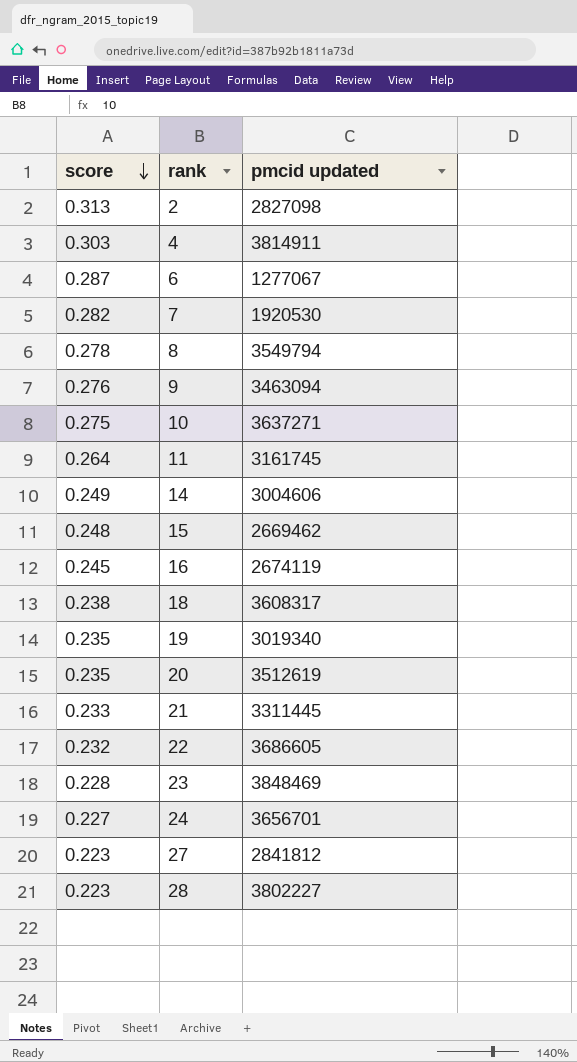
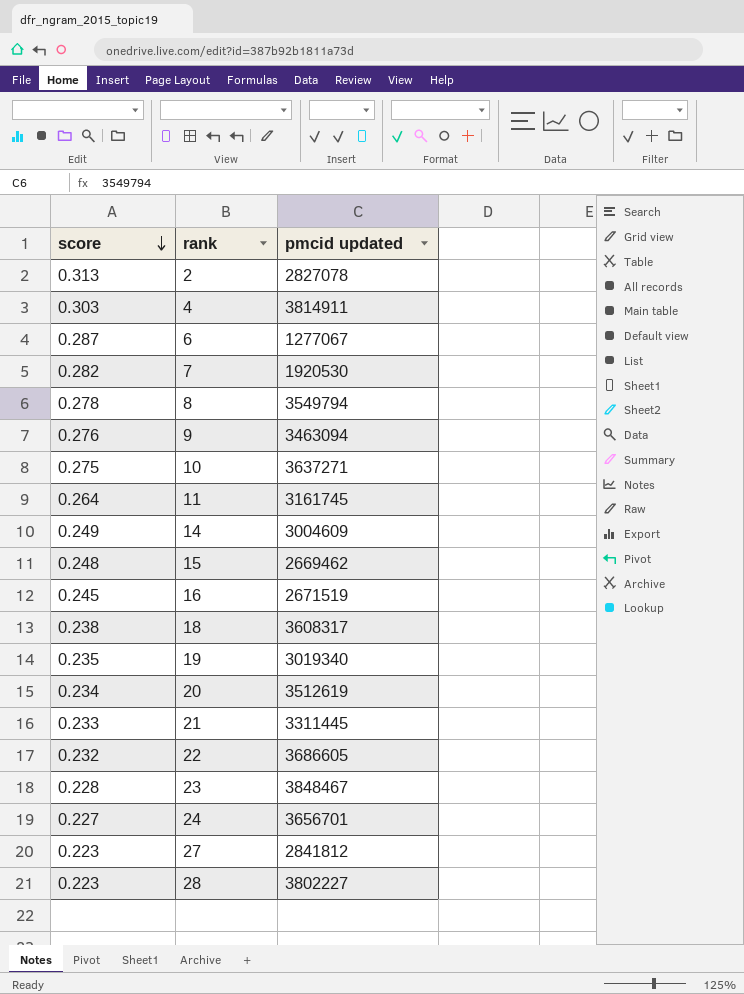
2 | pmcid updated: 2827098 -> 2827078
14 | pmcid updated: 3004606 -> 3004609
16 | pmcid updated: 2674119 -> 2671519
20 | score: 0.235 -> 0.234
23 | pmcid updated: 3848469 -> 3848467

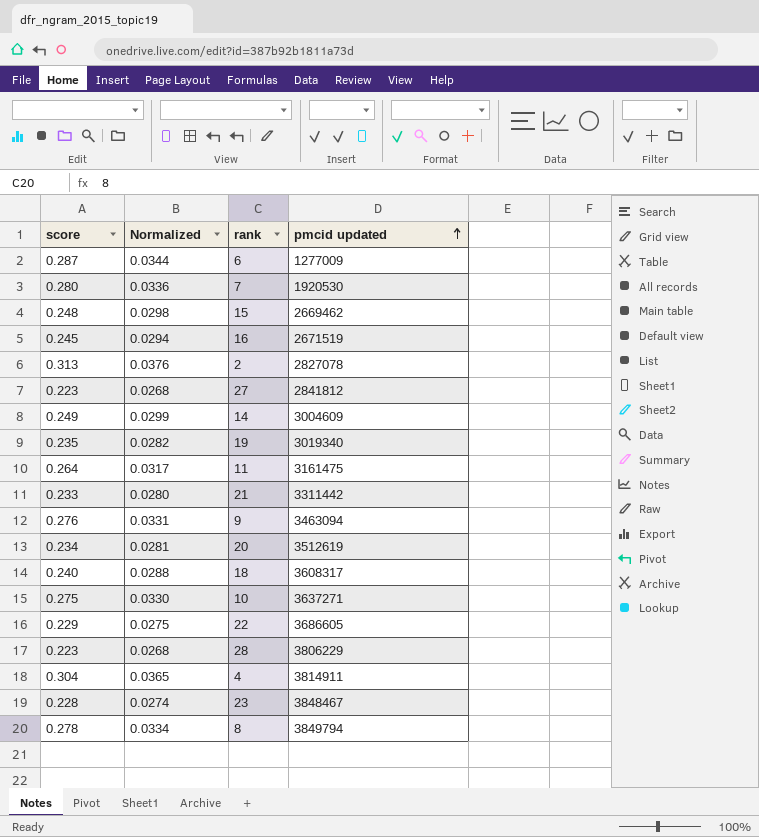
row order: score descending -> pmcid updated ascending
column Normalized | formula: none -> [score] * 0.12
row 24: 0.227 | 3656701 -> none
6 | pmcid updated: 1277067 -> 1277009
7 | score: 0.282 -> 0.280
11 | pmcid updated: 3161745 -> 3161475
21 | pmcid updated: 3311445 -> 3311442
18 | score: 0.238 -> 0.240
22 | score: 0.232 -> 0.229
28 | pmcid updated: 3802227 -> 3806229
4 | score: 0.303 -> 0.304
8 | pmcid updated: 3549794 -> 3849794

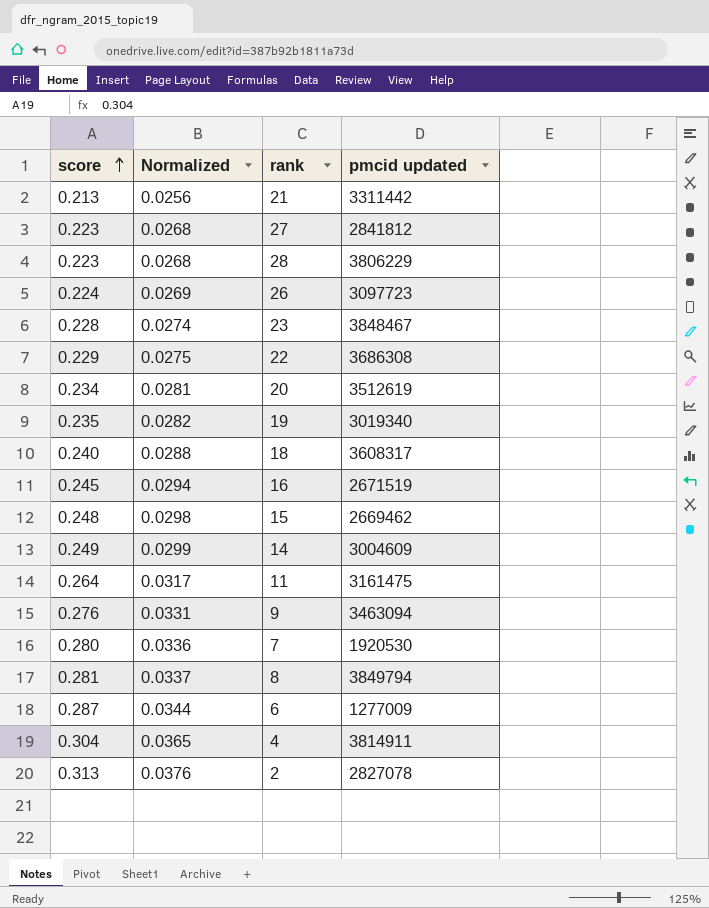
row order: pmcid updated ascending -> score ascending
row 10: 0.275 | 0.0330 | 3637271 -> none
21 | score: 0.233 -> 0.213
21 | Normalized: 0.0280 -> 0.0256
row 26: none -> 0.224 | 0.0269 | 3097723
22 | pmcid updated: 3686605 -> 3686308
8 | score: 0.278 -> 0.281
8 | Normalized: 0.0334 -> 0.0337

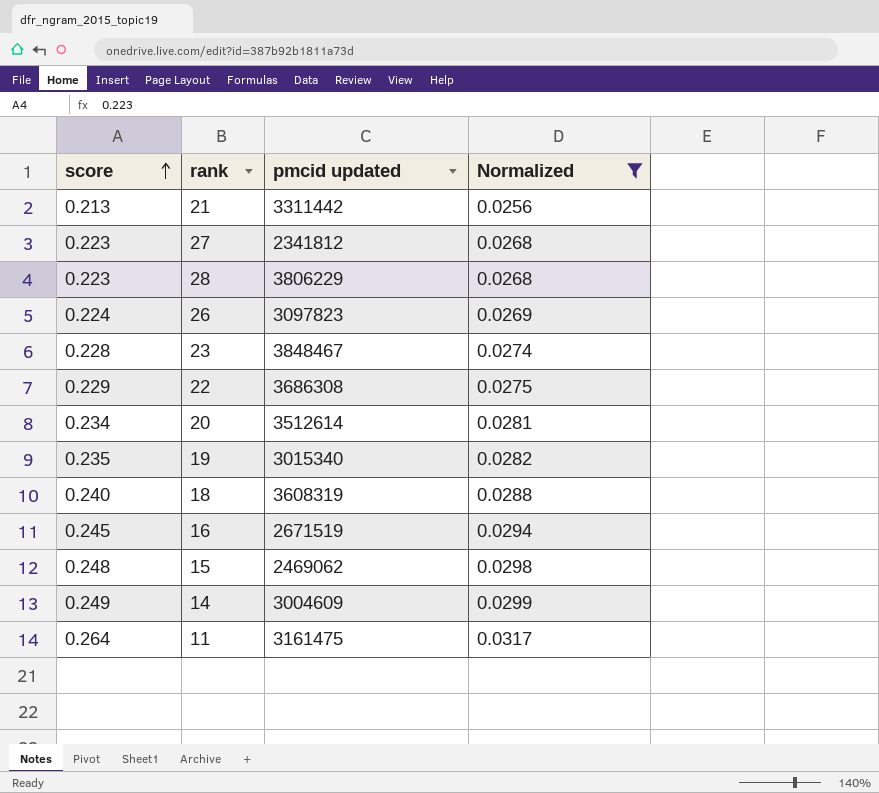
filter: none -> Normalized <= 0.0317
column Normalized | position: 2 -> 4
27 | pmcid updated: 2841812 -> 2341812
26 | pmcid updated: 3097723 -> 3097823
20 | pmcid updated: 3512619 -> 3512614
19 | pmcid updated: 3019340 -> 3015340
18 | pmcid updated: 3608317 -> 3608319
15 | pmcid updated: 2669462 -> 2469062

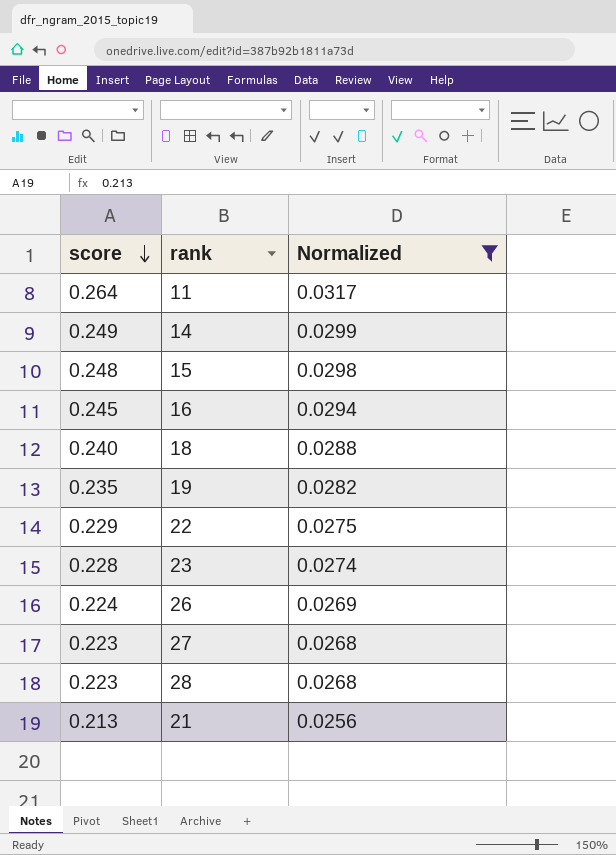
row order: score ascending -> score descending
column pmcid updated | position: 3 -> none
row 20: 0.234 | 3512614 | 0.0281 -> none

